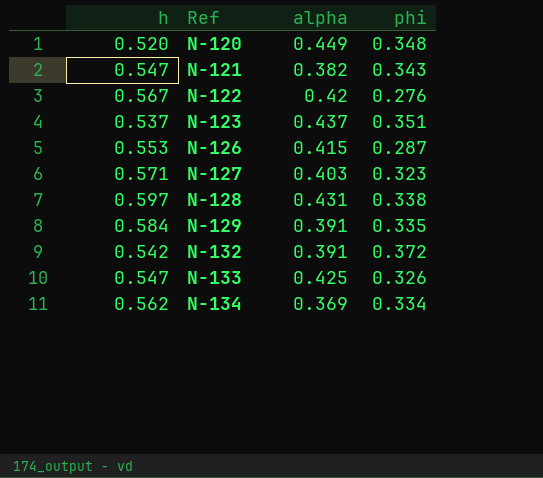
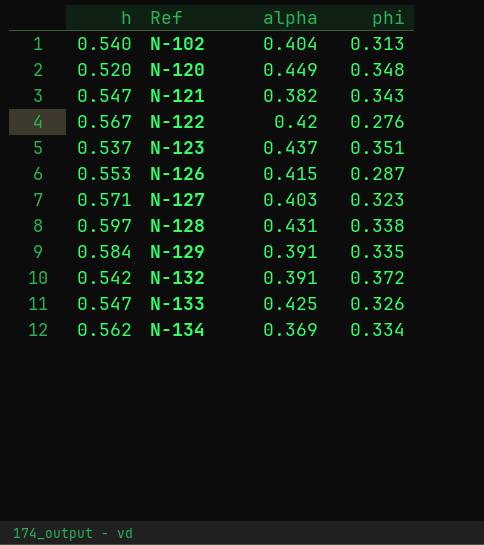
row N-102: none -> 0.540 | 0.404 | 0.313

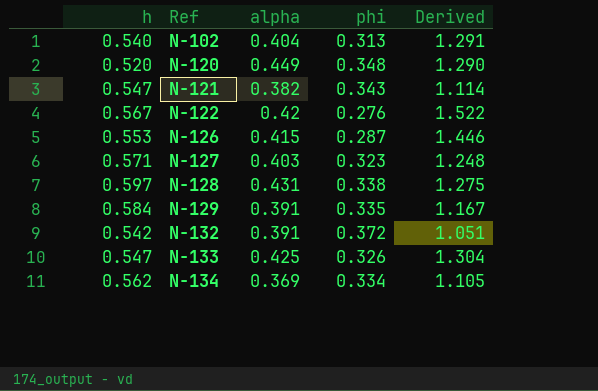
column Derived | formula: none -> [alpha] / [phi]
row N-123: 0.537 | 0.437 | 0.351 -> none

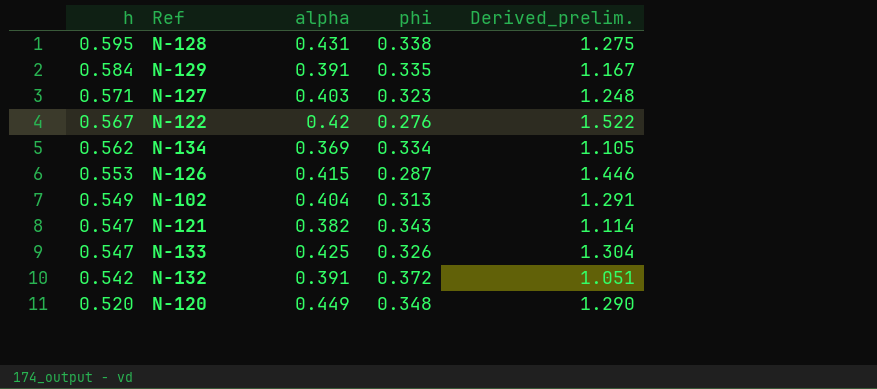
row order: Ref ascending -> h descending
column name: Derived -> Derived_prelim.
N-128 | h: 0.597 -> 0.595
N-102 | h: 0.540 -> 0.549

